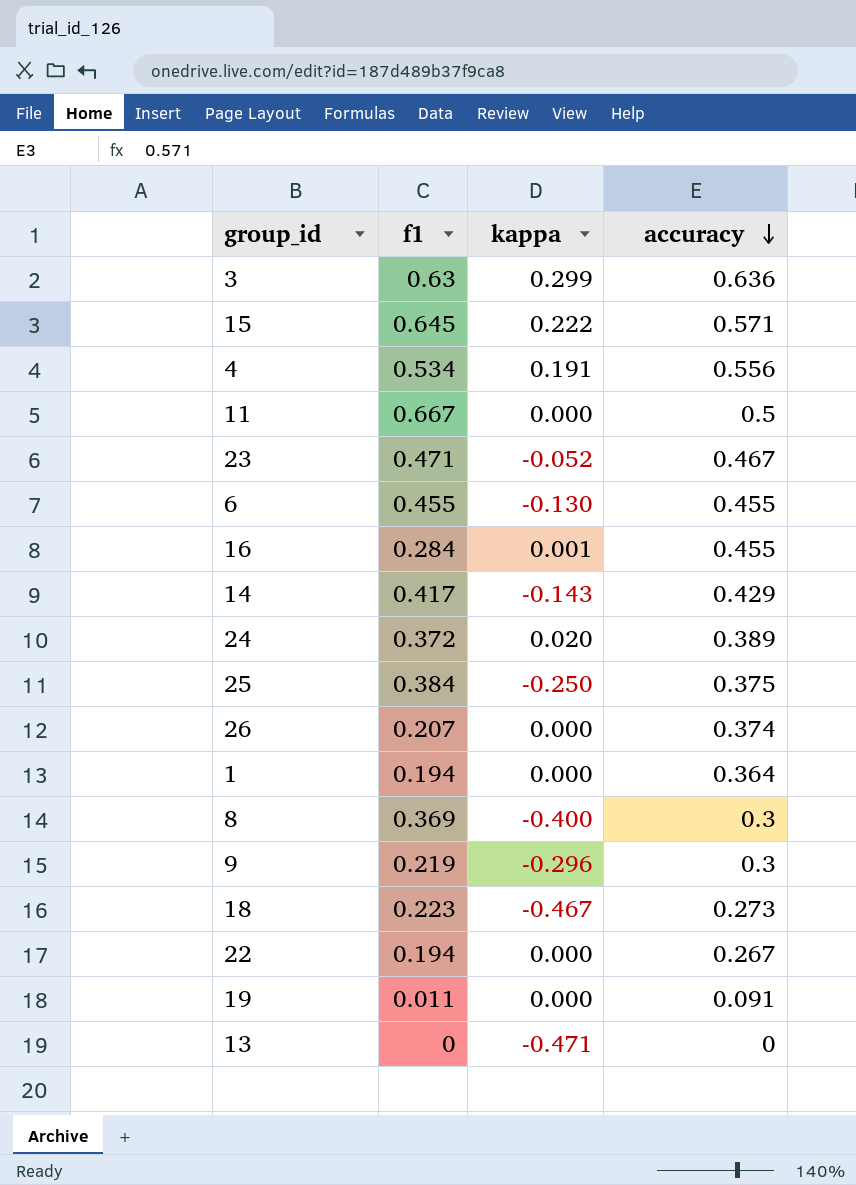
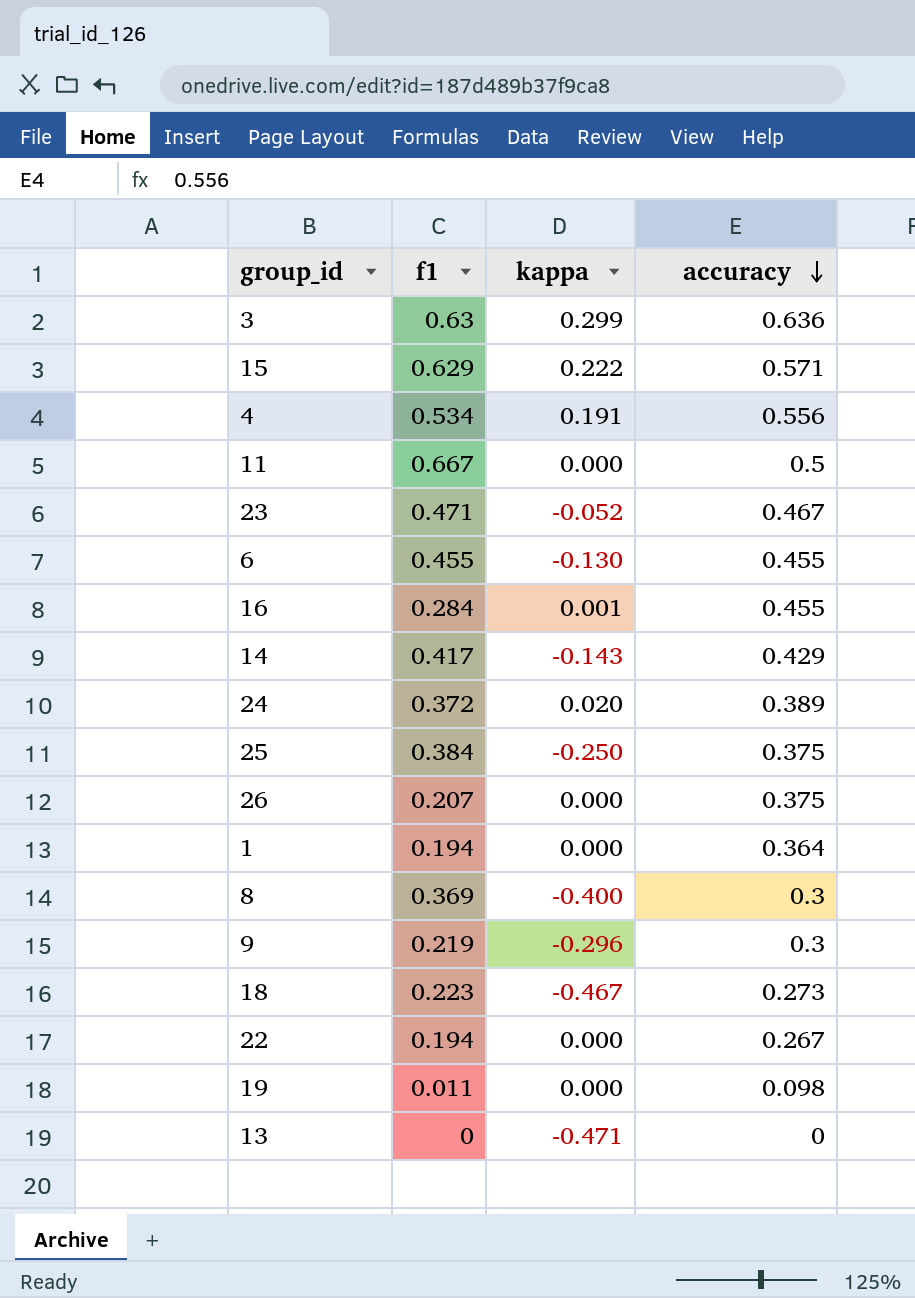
15 | f1: 0.645 -> 0.629
26 | accuracy: 0.374 -> 0.375
19 | accuracy: 0.091 -> 0.098

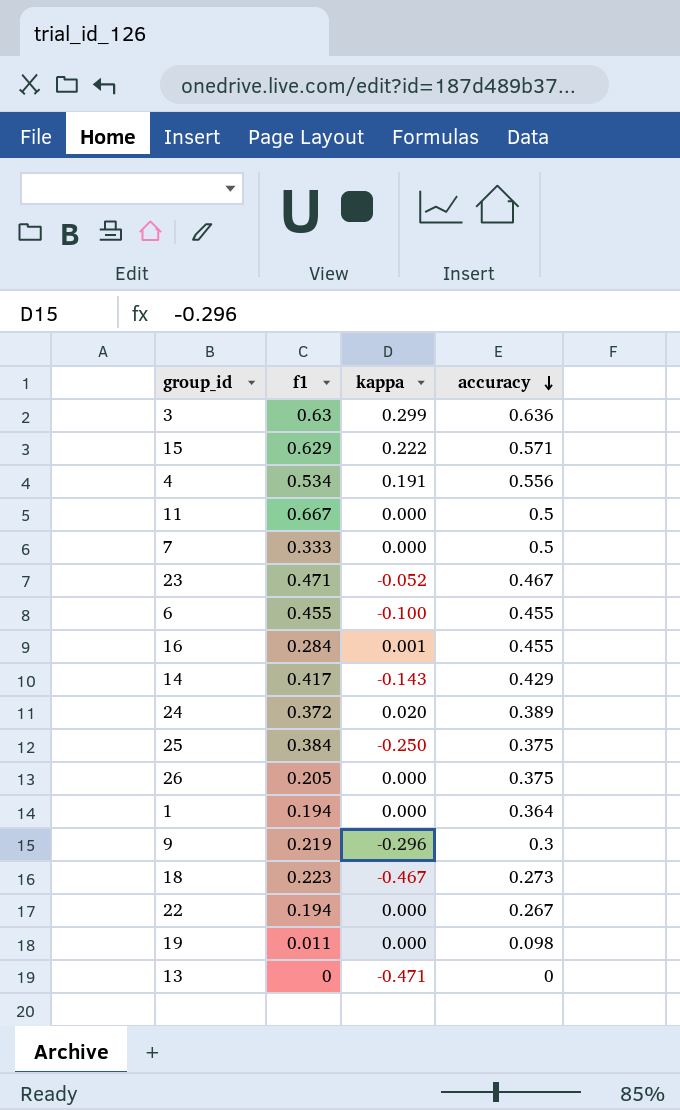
row 8: 0.369 | -0.400 | 0.3 -> none
row 7: none -> 0.333 | 0.000 | 0.5
6 | kappa: -0.130 -> -0.100
26 | f1: 0.207 -> 0.205

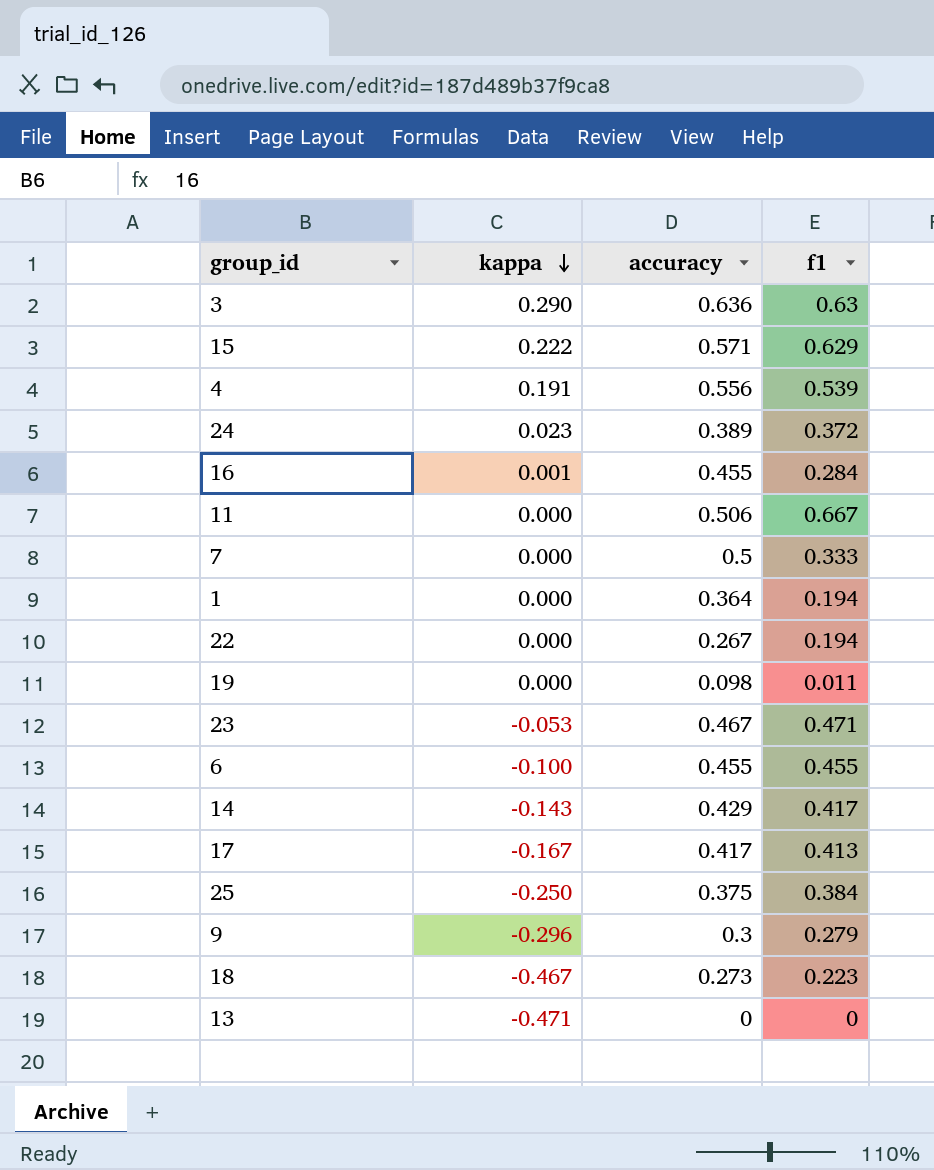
row order: accuracy descending -> kappa descending
column f1 | position: 2 -> 4
row 26: 0.205 | 0.000 | 0.375 -> none
3 | kappa: 0.299 -> 0.290
4 | f1: 0.534 -> 0.539
24 | kappa: 0.020 -> 0.023
11 | accuracy: 0.5 -> 0.506
23 | kappa: -0.052 -> -0.053
row 17: none -> -0.167 | 0.417 | 0.413
9 | f1: 0.219 -> 0.279

